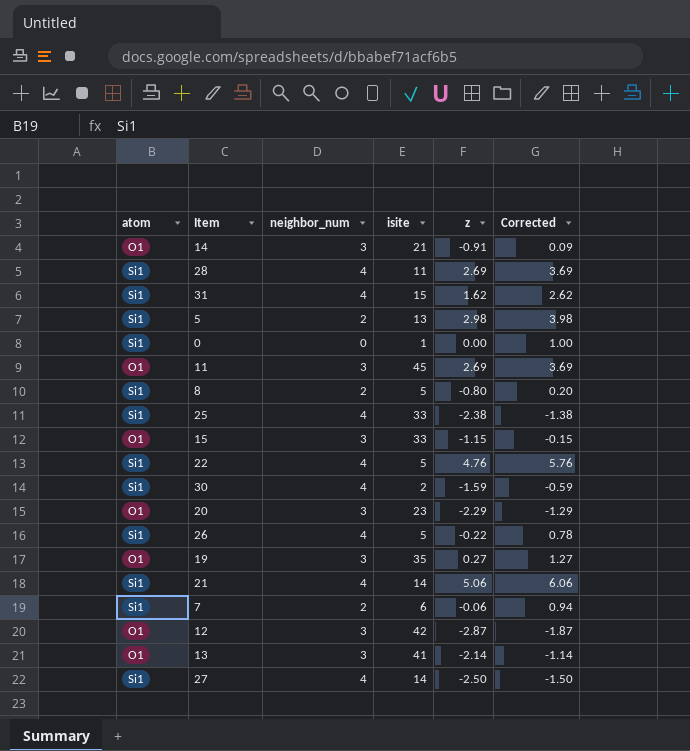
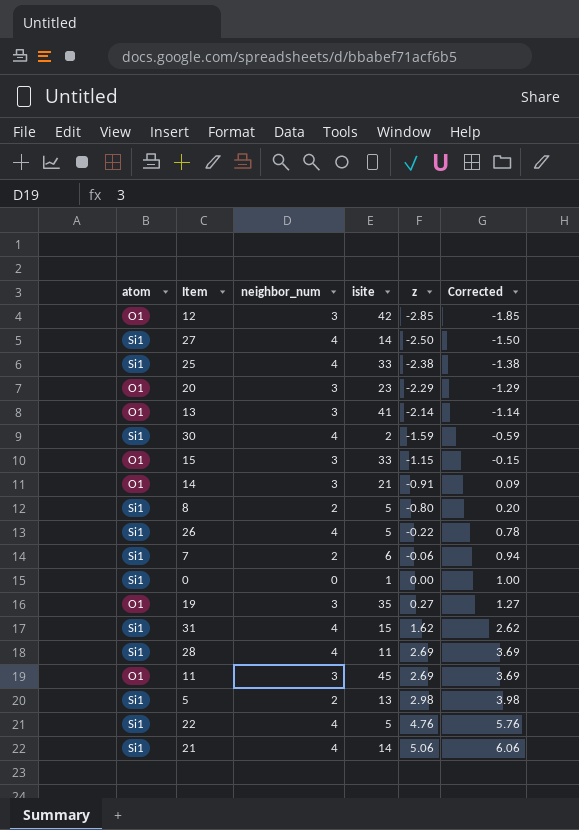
row order: none -> z ascending
12 | z: -2.87 -> -2.85
12 | Corrected: -1.87 -> -1.85

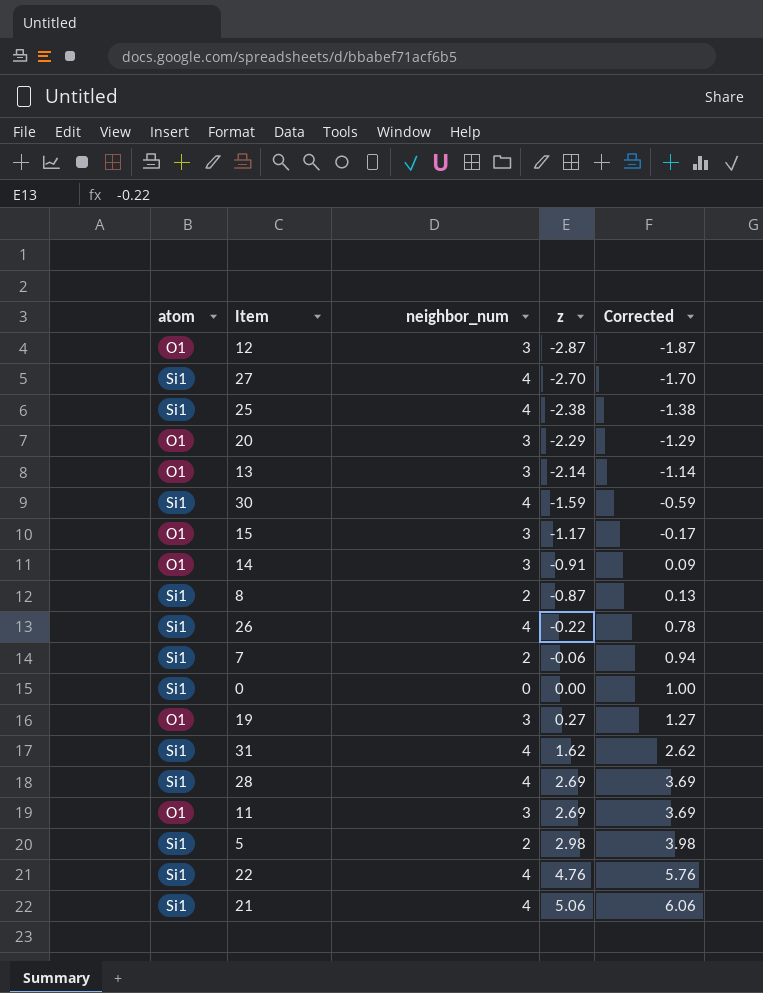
column isite | position: 4 -> none
12 | z: -2.85 -> -2.87
12 | Corrected: -1.85 -> -1.87
27 | z: -2.50 -> -2.70
27 | Corrected: -1.50 -> -1.70
15 | z: -1.15 -> -1.17
15 | Corrected: -0.15 -> -0.17
8 | z: -0.80 -> -0.87
8 | Corrected: 0.20 -> 0.13

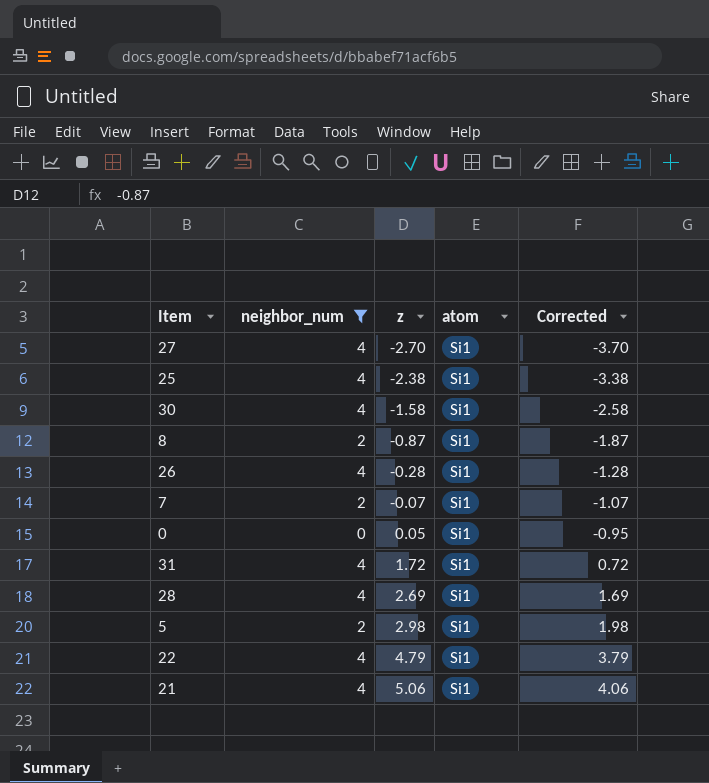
filter: none -> neighbor_num != 3
column atom | position: 1 -> 4
column Corrected | formula: [z] + 1 -> [z] - 1
30 | z: -1.59 -> -1.58
26 | z: -0.22 -> -0.28
7 | z: -0.06 -> -0.07
0 | z: 0.00 -> 0.05
31 | z: 1.62 -> 1.72
22 | z: 4.76 -> 4.79

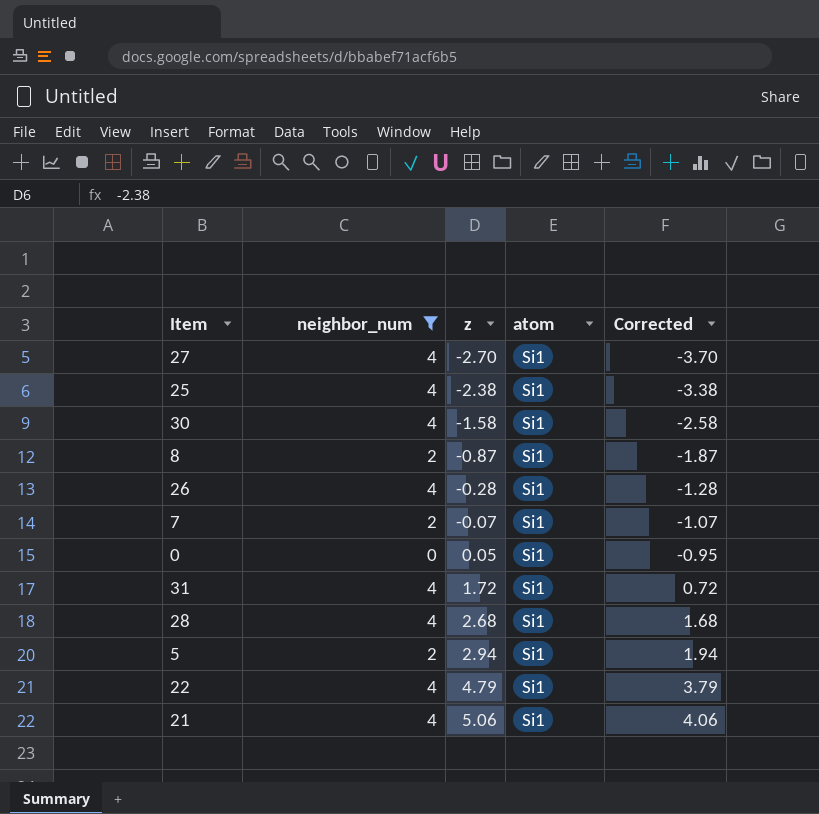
28 | z: 2.69 -> 2.68
28 | Corrected: 1.69 -> 1.68
5 | z: 2.98 -> 2.94
5 | Corrected: 1.98 -> 1.94

